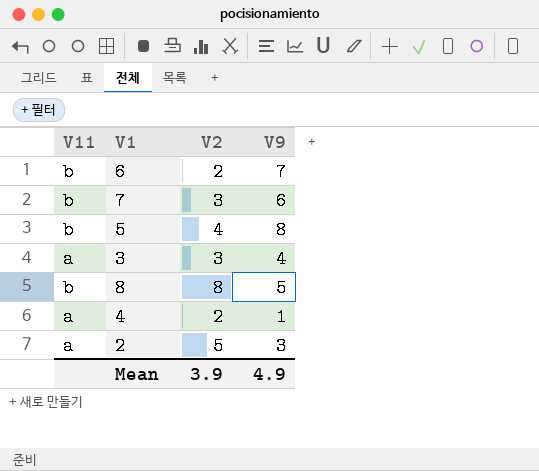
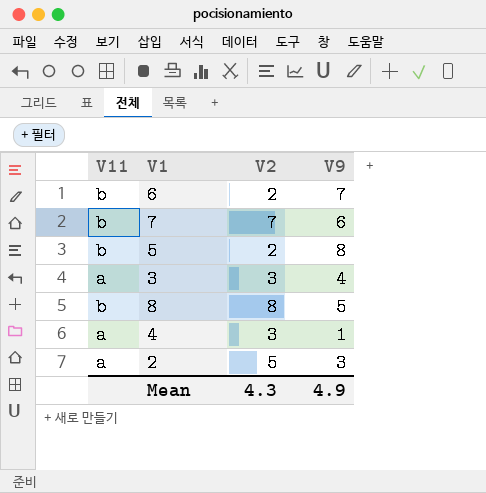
7 | V2: 3 -> 7
5 | V2: 4 -> 2
4 | V2: 2 -> 3
Mean | V2: 3.9 -> 4.3

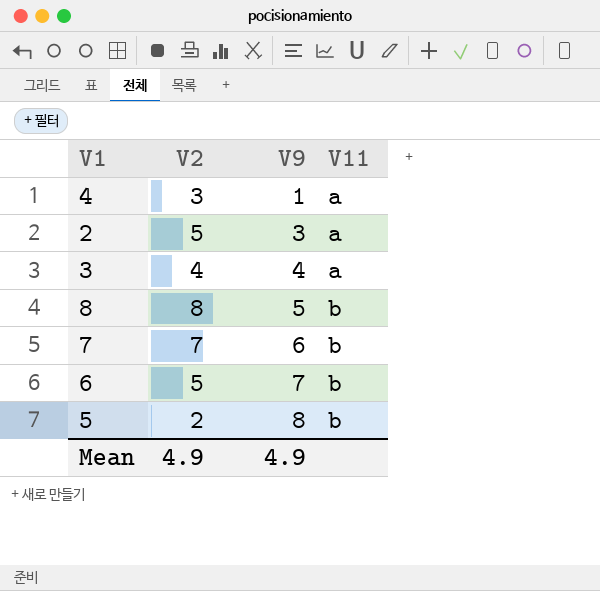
row order: none -> V9 ascending
column V11 | position: 1 -> 4
3 | V2: 3 -> 4
6 | V2: 2 -> 5
Mean | V2: 4.3 -> 4.9

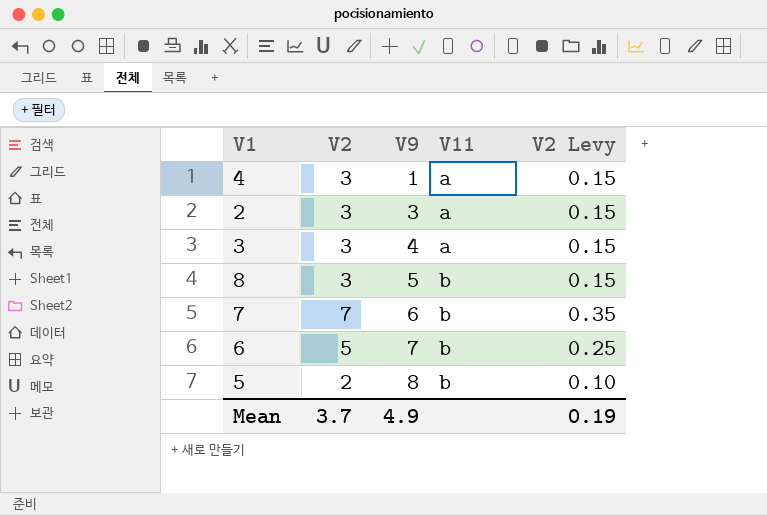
column V2 Levy | formula: none -> [V2] * 0.05
2 | V2: 5 -> 3
3 | V2: 4 -> 3
8 | V2: 8 -> 3
Mean | V2: 4.9 -> 3.7

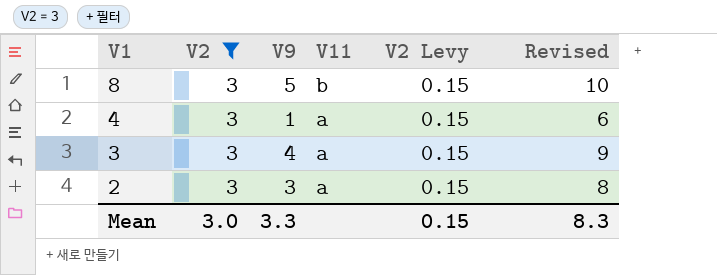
filter: none -> V2 = 3
row order: V9 ascending -> V1 descending
column Revised | formula: none -> [V9] + 5
Mean | V2: 3.7 -> 3.0
Mean | V9: 4.9 -> 3.3
Mean | V2 Levy: 0.19 -> 0.15

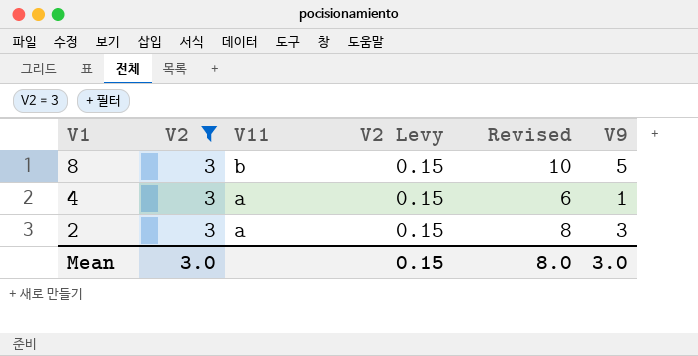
column V9 | position: 3 -> 6
row 3: 3 | 4 | a | 0.15 | 9 -> none
Mean | Revised: 8.3 -> 8.0
Mean | V9: 3.3 -> 3.0

